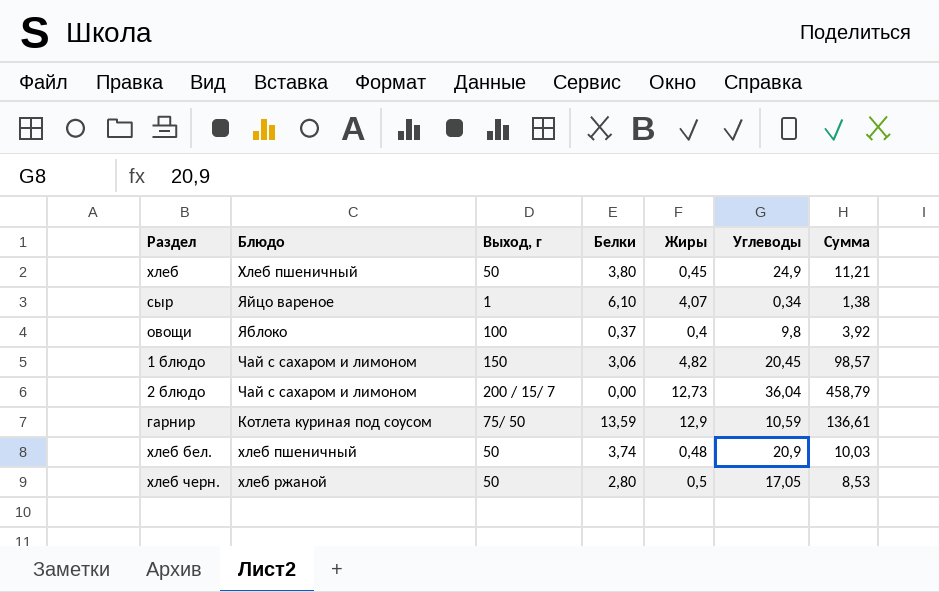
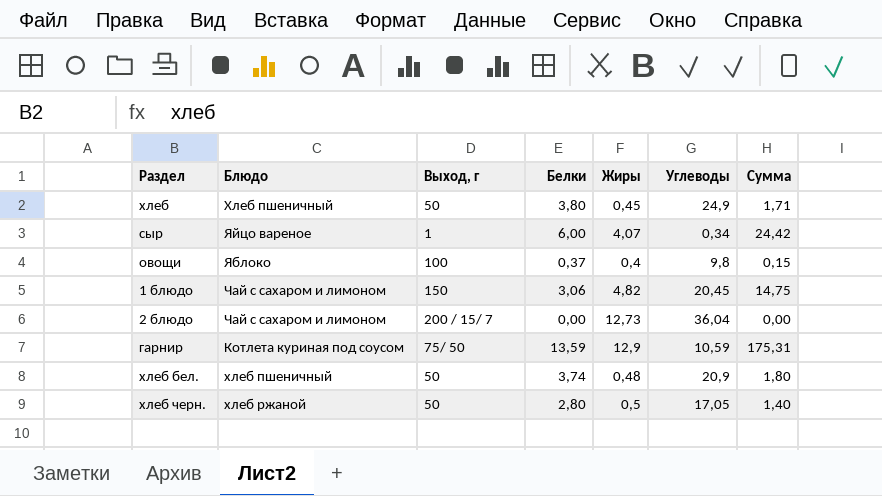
column Сумма | formula: [Жиры] * [Углеводы] -> [Белки] * [Жиры]
сыр | Белки: 6,10 -> 6,00

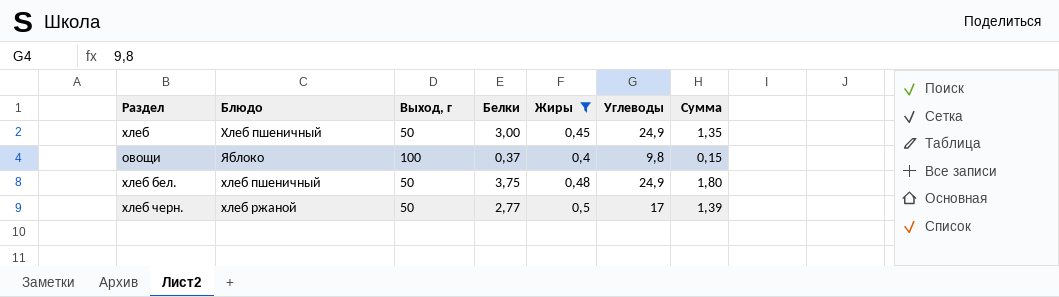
filter: none -> Жиры <= 0,5
хлеб | Белки: 3,80 -> 3,00
хлеб | Сумма: 1,71 -> 1,35
хлеб бел. | Белки: 3,74 -> 3,75
хлеб бел. | Углеводы: 20,9 -> 24,9
хлеб черн. | Белки: 2,80 -> 2,77
хлеб черн. | Углеводы: 17,05 -> 17
хлеб черн. | Сумма: 1,40 -> 1,39

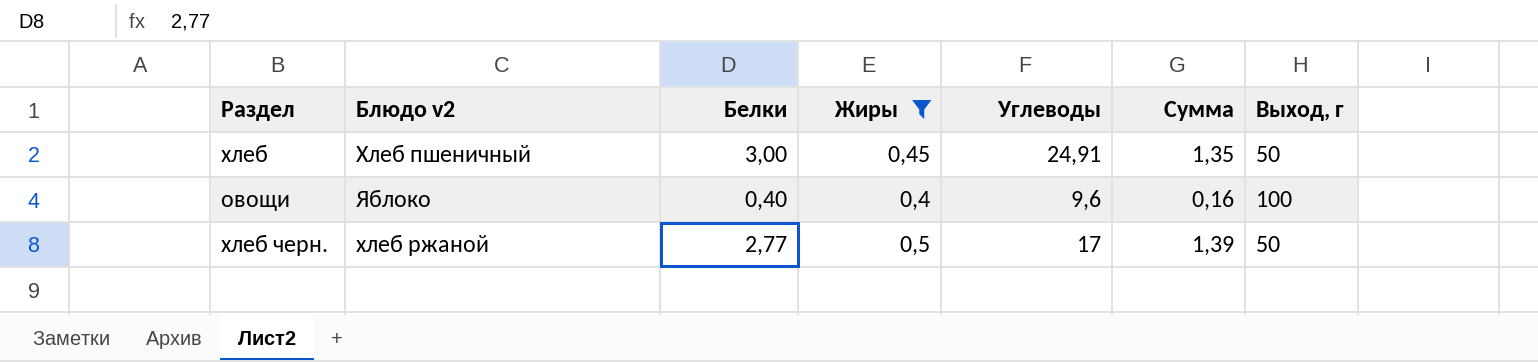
column name: Блюдо -> Блюдо v2
column Выход, г | position: 3 -> 7
row хлеб бел.: хлеб пшеничный | 50 | 3,75 | 0,48 | 24,9 | 1,80 -> none
хлеб | Углеводы: 24,9 -> 24,91
овощи | Белки: 0,37 -> 0,40
овощи | Углеводы: 9,8 -> 9,6
овощи | Сумма: 0,15 -> 0,16

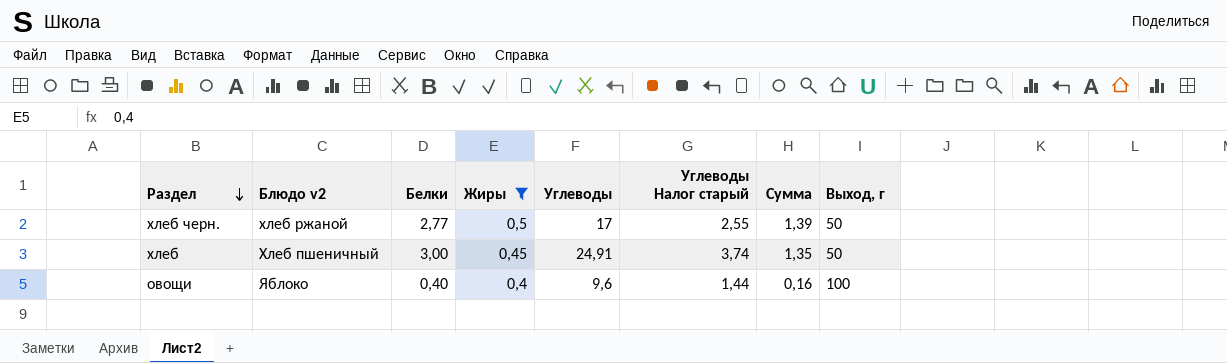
row order: none -> Раздел descending
column Углеводы Налог старый | formula: none -> [Углеводы] * 0,15

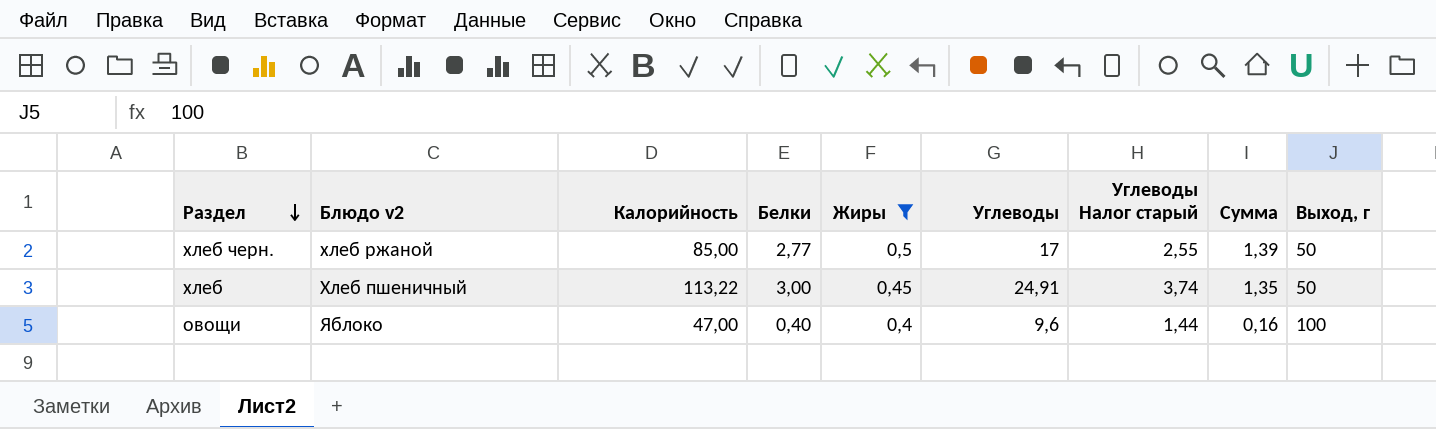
column Калорийность | position: none -> 3

